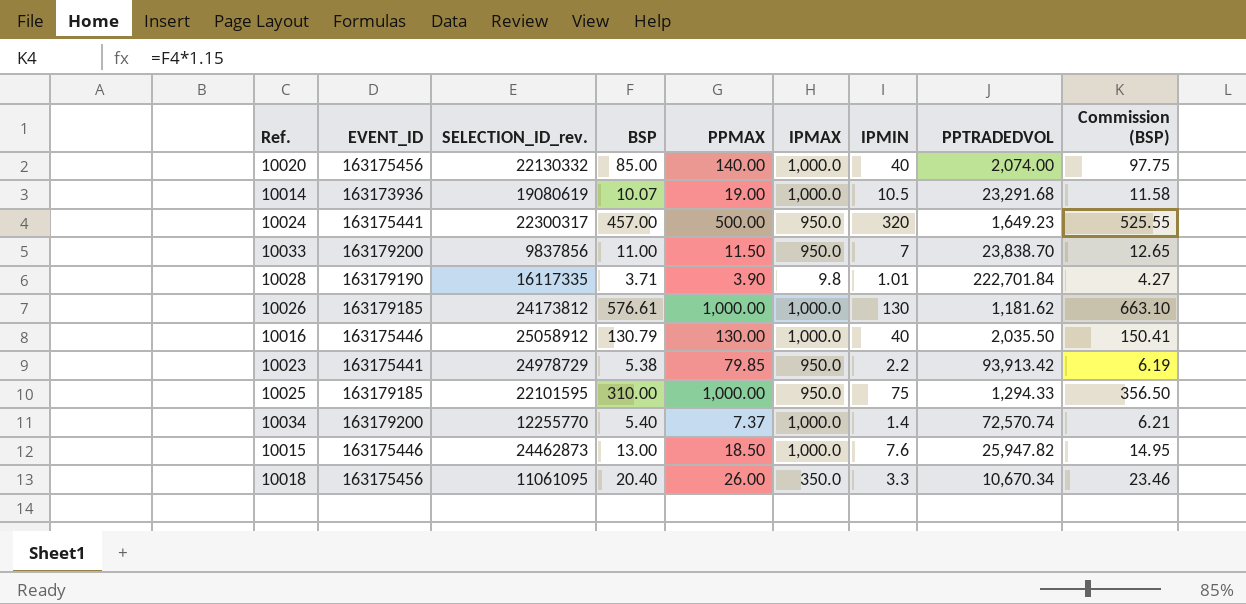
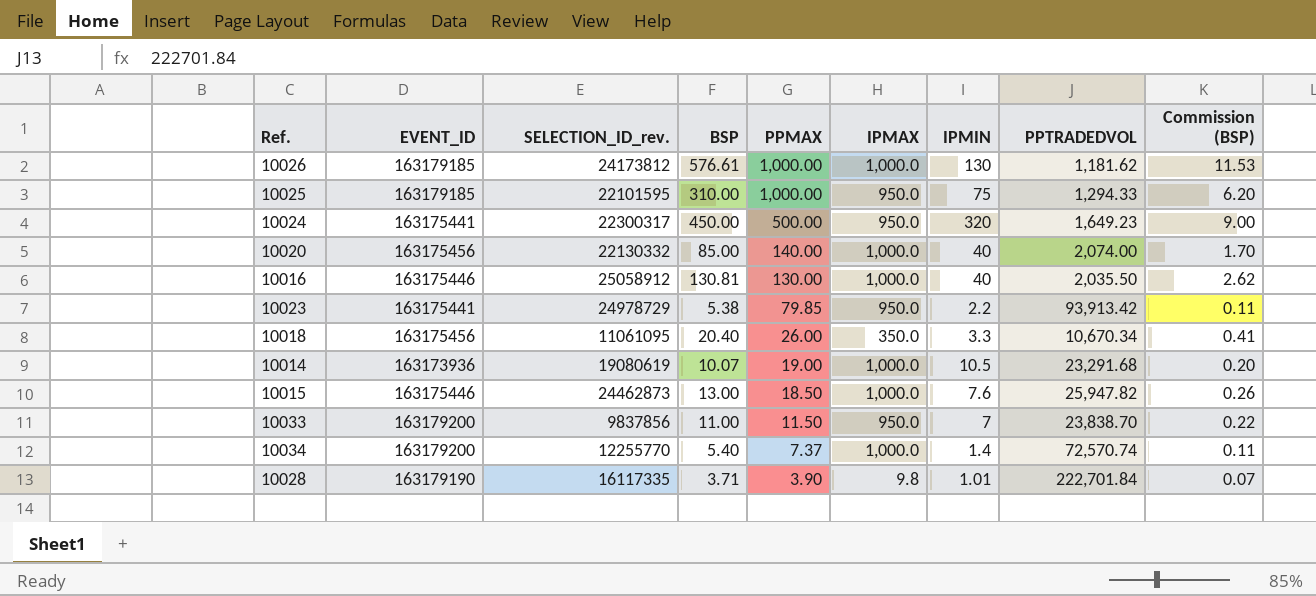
row order: none -> PPMAX descending
column Commission (BSP) | formula: [BSP] * 1.15 -> [BSP] * 0.02
10024 | BSP: 457.00 -> 450.00
10016 | BSP: 130.79 -> 130.81

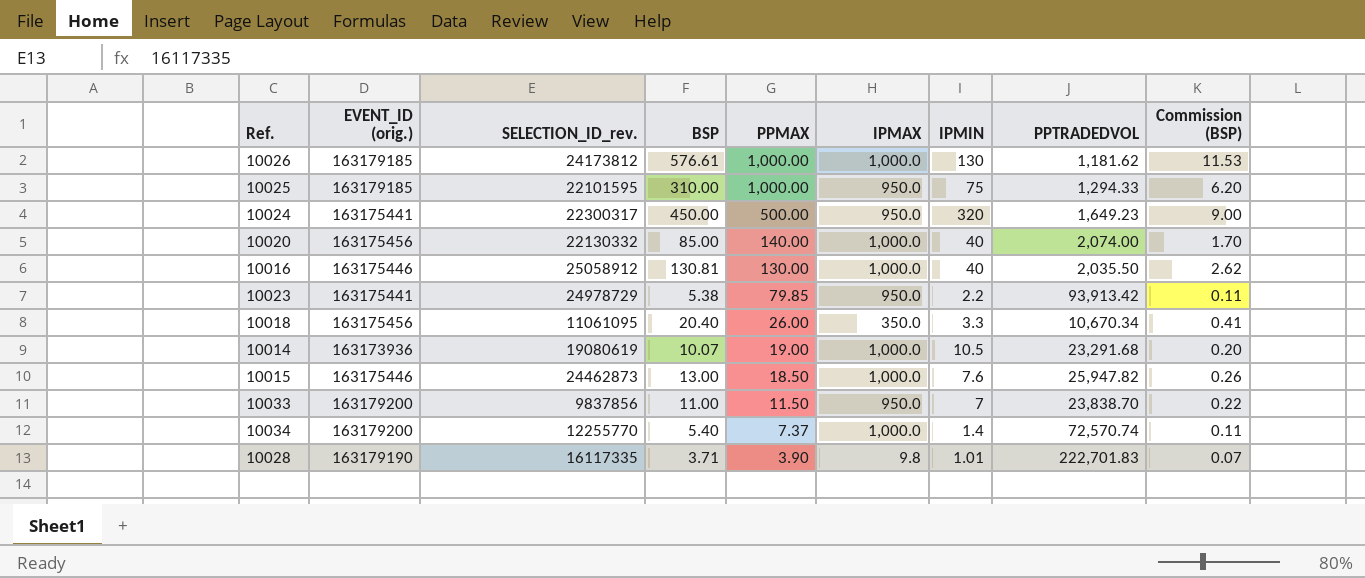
column name: EVENT_ID -> EVENT_ID (orig.)
10028 | PPTRADEDVOL: 222,701.84 -> 222,701.83

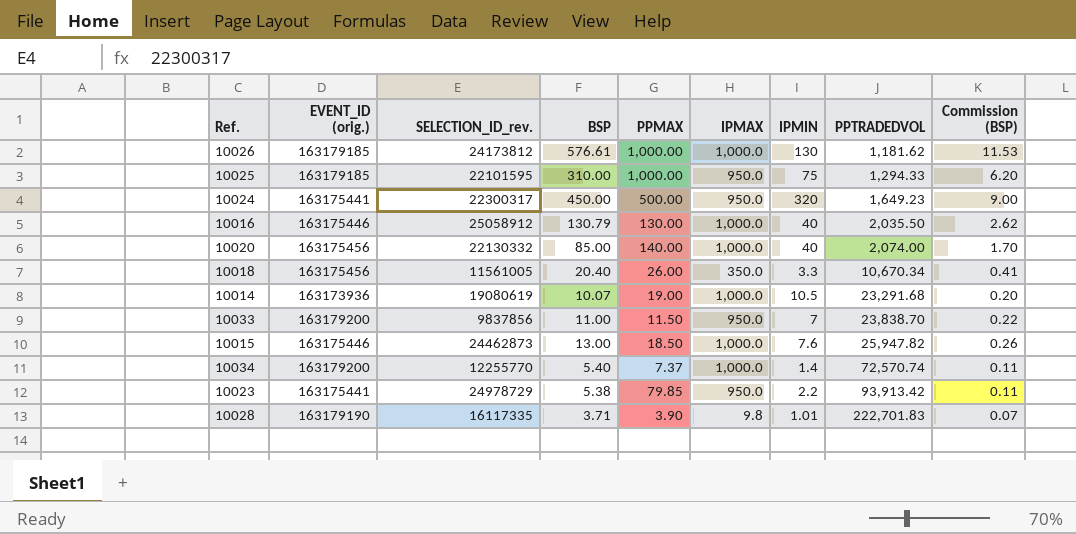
row order: PPMAX descending -> PPTRADEDVOL ascending
10016 | BSP: 130.81 -> 130.79
10018 | SELECTION_ID_rev.: 11061095 -> 11561005

